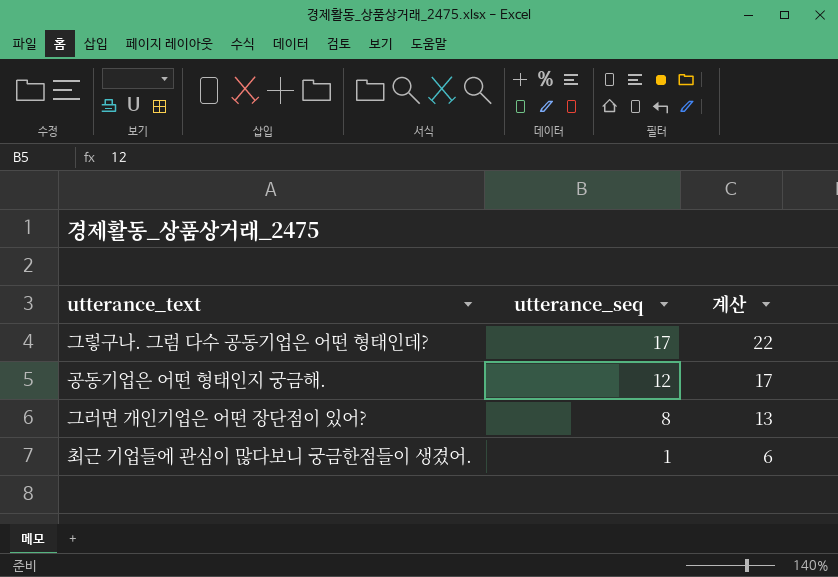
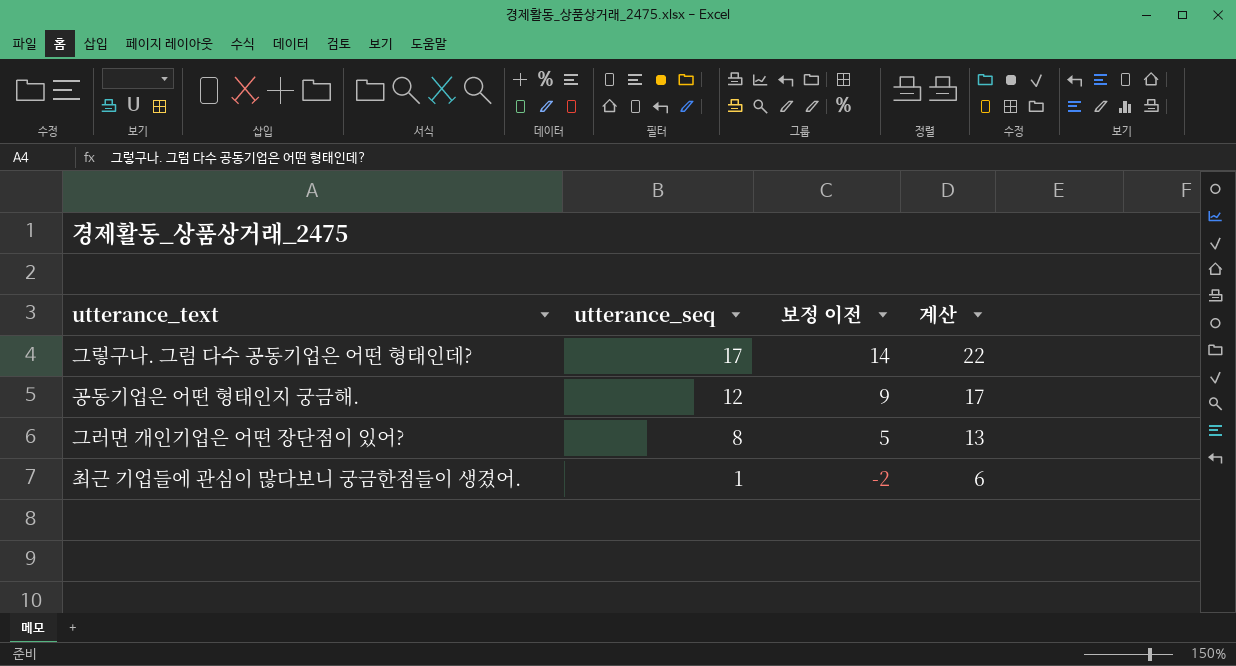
column 보정 이전 | formula: none -> [utterance_seq] - 3

